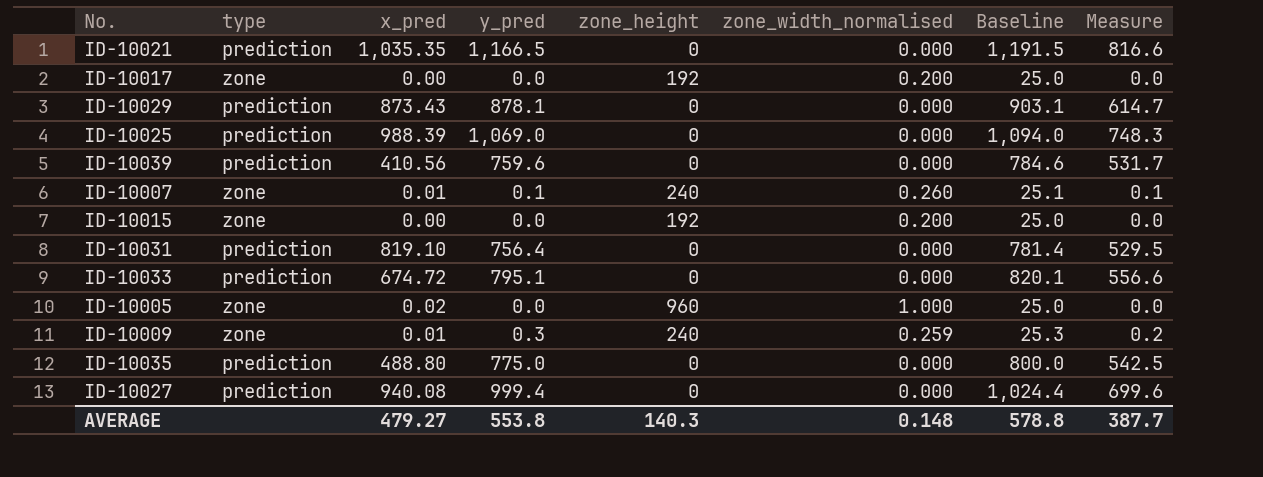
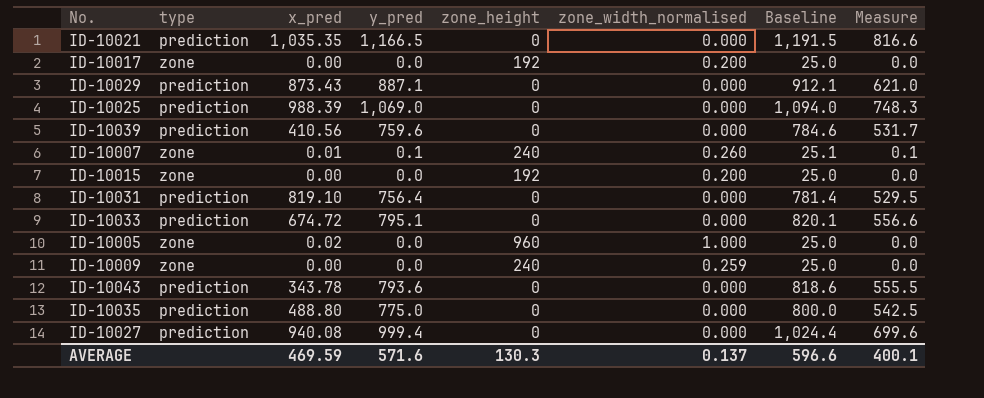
ID-10029 | y_pred: 878.1 -> 887.1
ID-10029 | Baseline: 903.1 -> 912.1
ID-10029 | Measure: 614.7 -> 621.0
ID-10009 | x_pred: 0.01 -> 0.00
ID-10009 | y_pred: 0.3 -> 0.0
ID-10009 | Baseline: 25.3 -> 25.0
ID-10009 | Measure: 0.2 -> 0.0
row ID-10043: none -> prediction | 343.78 | 793.6 | 0 | 0.000 | 818.6 | 555.5
AVERAGE | x_pred: 479.27 -> 469.59
AVERAGE | y_pred: 553.8 -> 571.6
AVERAGE | zone_height: 140.3 -> 130.3
AVERAGE | zone_width_normalised: 0.148 -> 0.137
AVERAGE | Baseline: 578.8 -> 596.6
AVERAGE | Measure: 387.7 -> 400.1

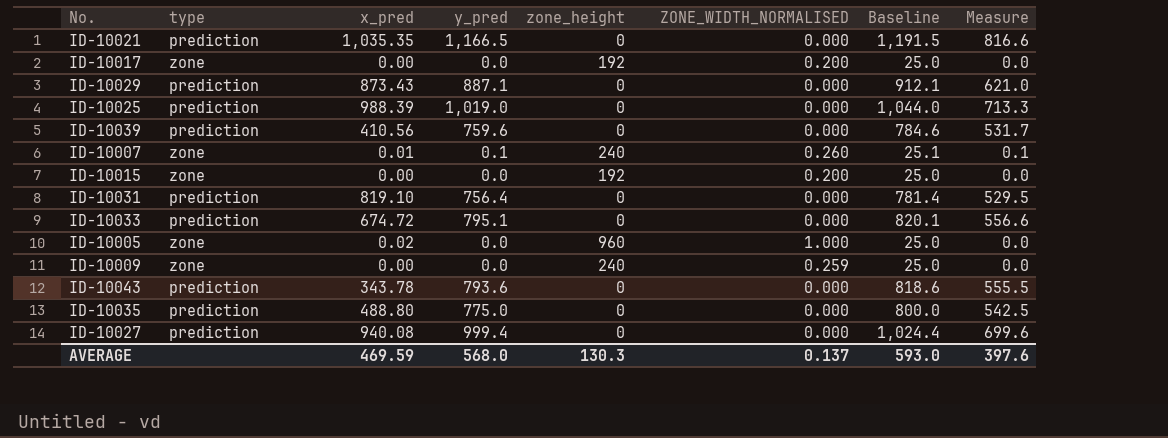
column name: zone_width_normalised -> ZONE_WIDTH_NORMALISED
ID-10025 | y_pred: 1,069.0 -> 1,019.0
ID-10025 | Baseline: 1,094.0 -> 1,044.0
ID-10025 | Measure: 748.3 -> 713.3
AVERAGE | y_pred: 571.6 -> 568.0
AVERAGE | Baseline: 596.6 -> 593.0
AVERAGE | Measure: 400.1 -> 397.6

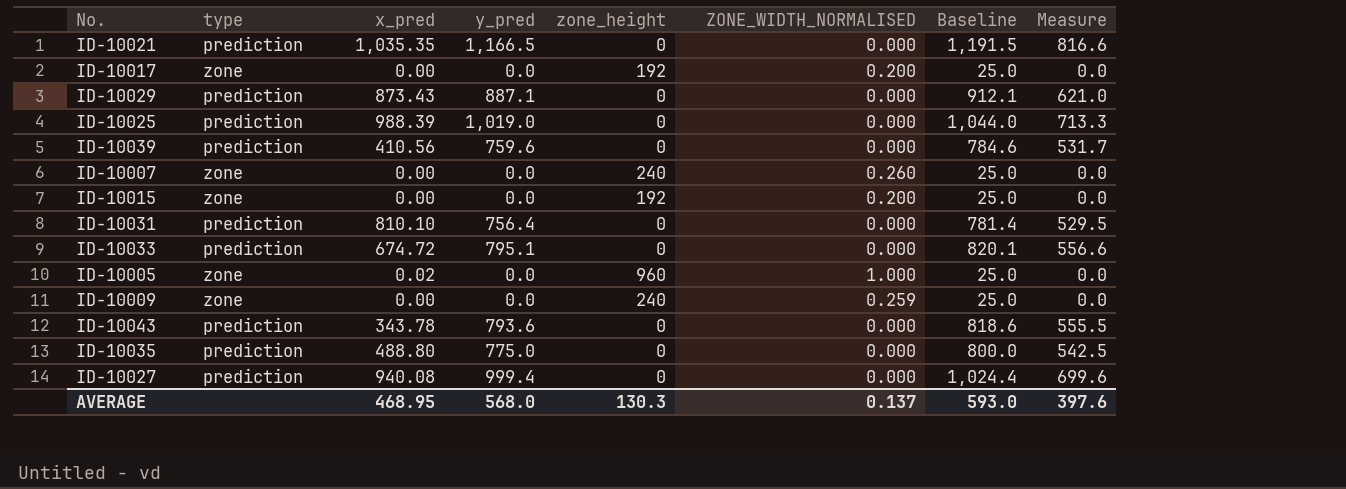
ID-10007 | x_pred: 0.01 -> 0.00
ID-10007 | y_pred: 0.1 -> 0.0
ID-10007 | Baseline: 25.1 -> 25.0
ID-10007 | Measure: 0.1 -> 0.0
ID-10031 | x_pred: 819.10 -> 810.10
AVERAGE | x_pred: 469.59 -> 468.95

